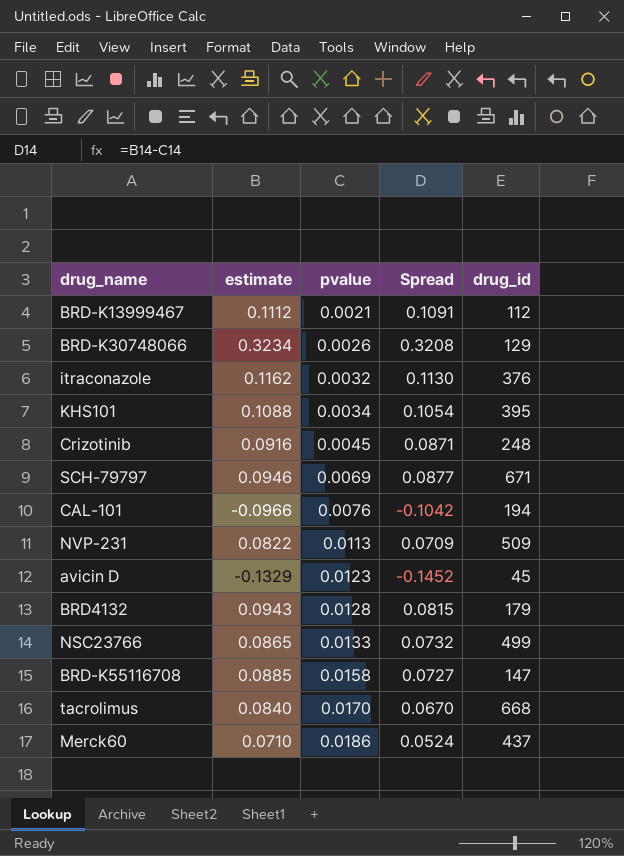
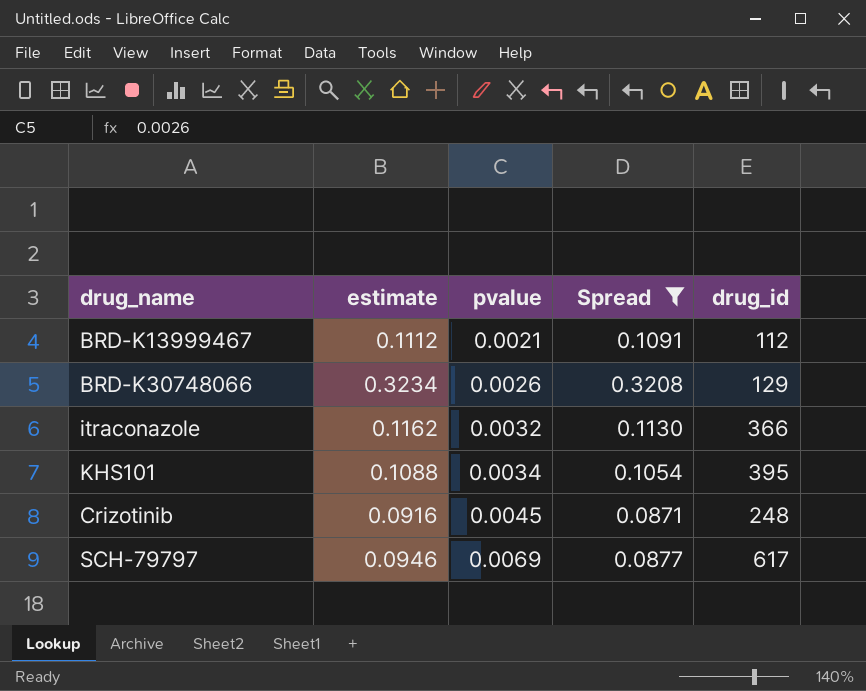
filter: none -> Spread >= 0.0871
itraconazole | drug_id: 376 -> 366
SCH-79797 | drug_id: 671 -> 617

